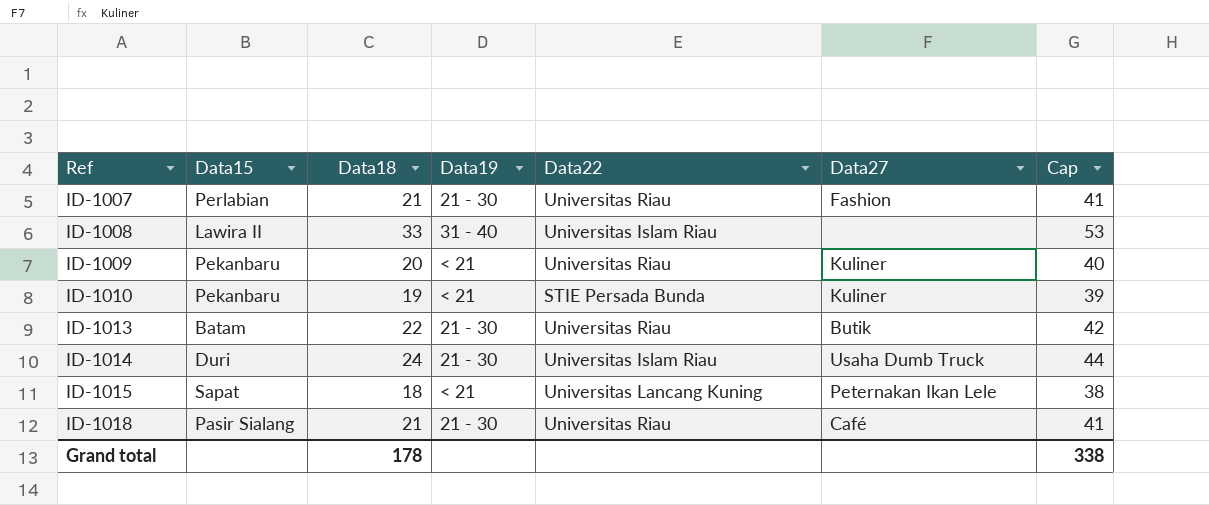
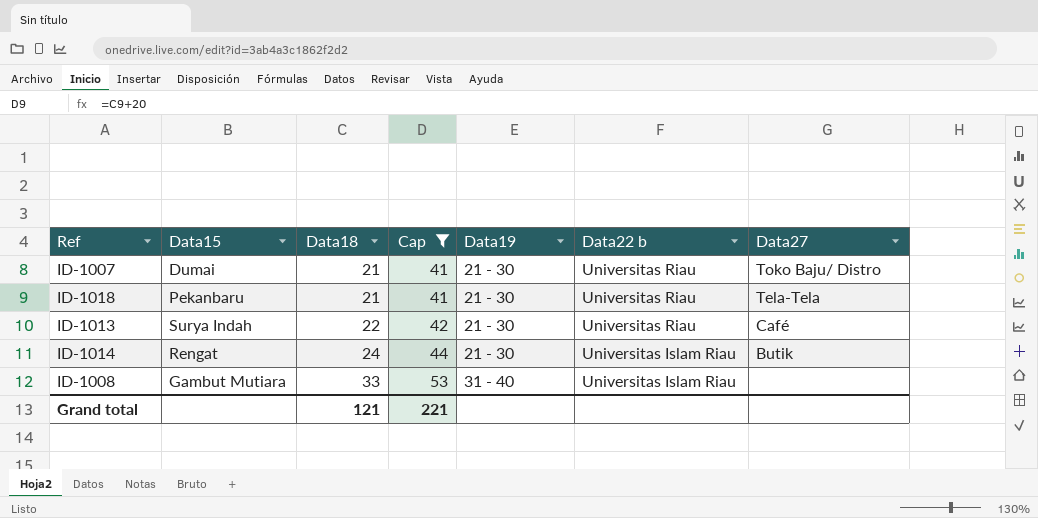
filter: none -> Cap >= 41
row order: Ref ascending -> Data18 ascending
column Cap | position: 7 -> 4
column name: Data22 -> Data22 b
ID-1007 | Data15: Perlabian -> Dumai
ID-1007 | Data27: Fashion -> Toko Baju/ Distro
ID-1018 | Data15: Pasir Sialang -> Pekanbaru
ID-1018 | Data27: Café -> Tela-Tela
ID-1013 | Data15: Batam -> Surya Indah
ID-1013 | Data27: Butik -> Café
ID-1014 | Data15: Duri -> Rengat
ID-1014 | Data27: Usaha Dumb Truck -> Butik
ID-1008 | Data15: Lawira II -> Gambut Mutiara
Grand total | Data18: 178 -> 121
Grand total | Cap: 338 -> 221

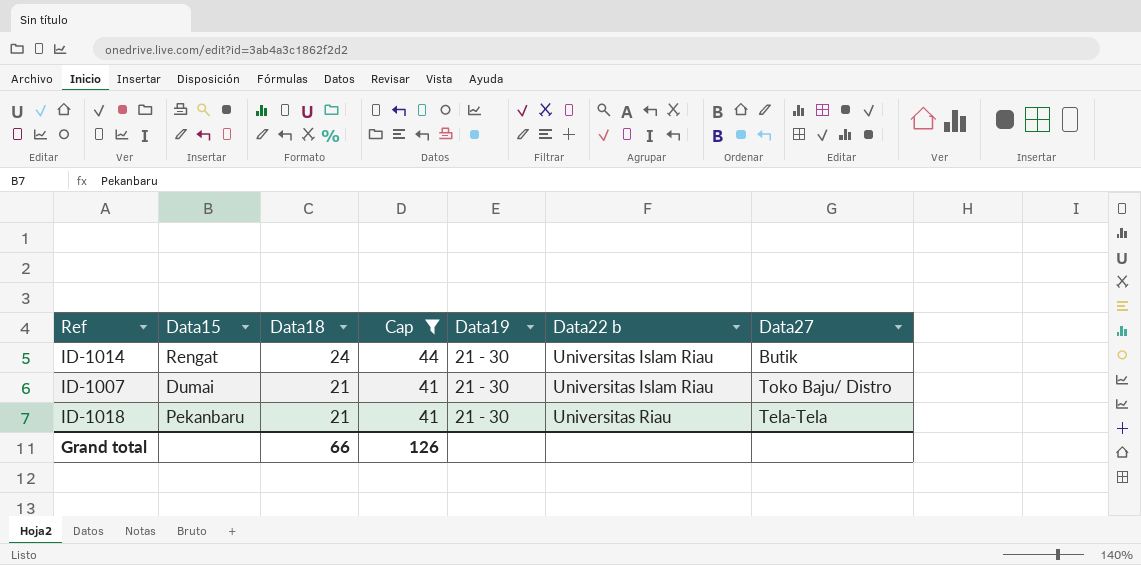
row order: Data18 ascending -> Data18 descending
row ID-1013: Surya Indah | 22 | 42 | 21 - 30 | Universitas Riau | Café -> none
row ID-1008: Gambut Mutiara | 33 | 53 | 31 - 40 | Universitas Islam Riau | none -> none
ID-1007 | Data22 b: Universitas Riau -> Universitas Islam Riau
Grand total | Data18: 121 -> 66
Grand total | Cap: 221 -> 126

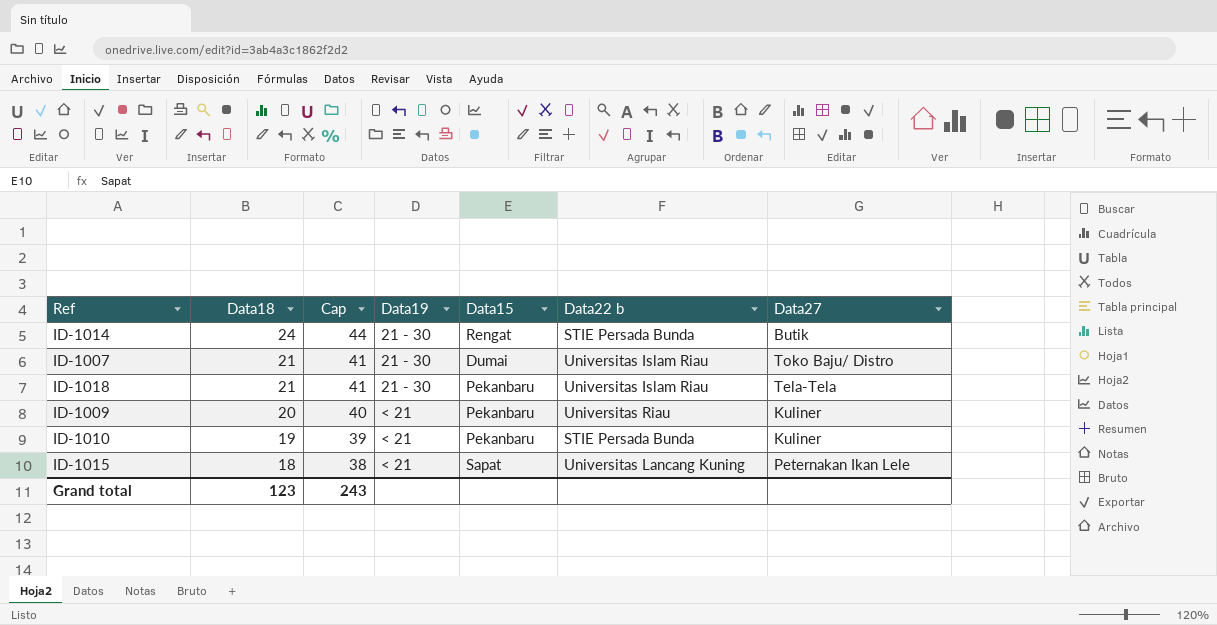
filter: Cap >= 41 -> none
column Data15 | position: 2 -> 5
ID-1014 | Data22 b: Universitas Islam Riau -> STIE Persada Bunda
ID-1018 | Data22 b: Universitas Riau -> Universitas Islam Riau
Grand total | Data18: 66 -> 123
Grand total | Cap: 126 -> 243

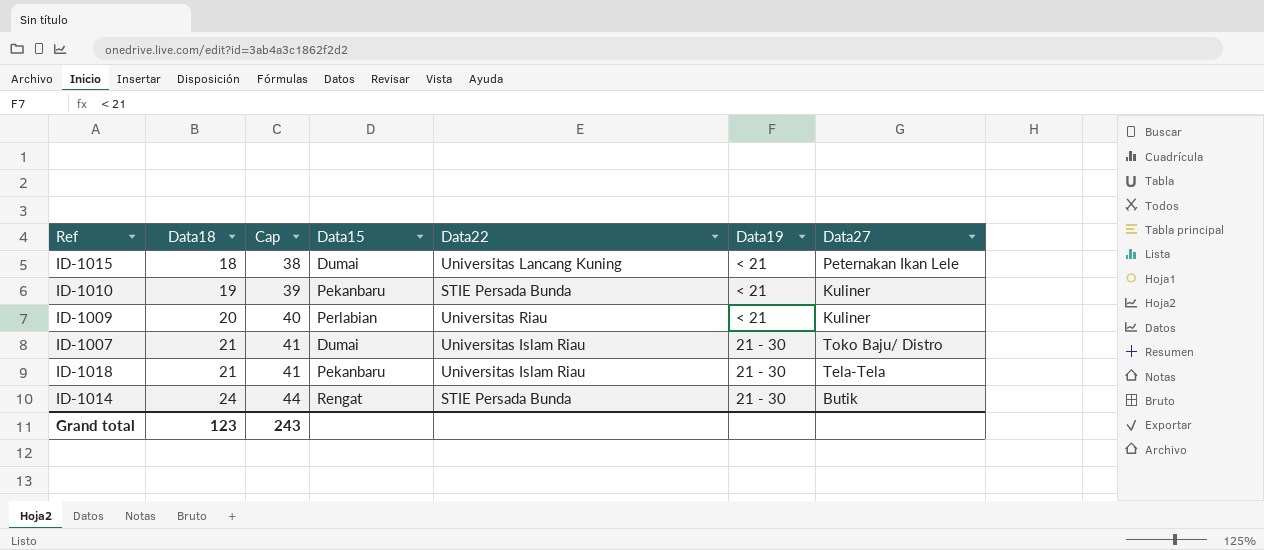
row order: Data18 descending -> Data18 ascending
column name: Data22 b -> Data22
column Data19 | position: 4 -> 6
ID-1015 | Data15: Sapat -> Dumai
ID-1009 | Data15: Pekanbaru -> Perlabian

